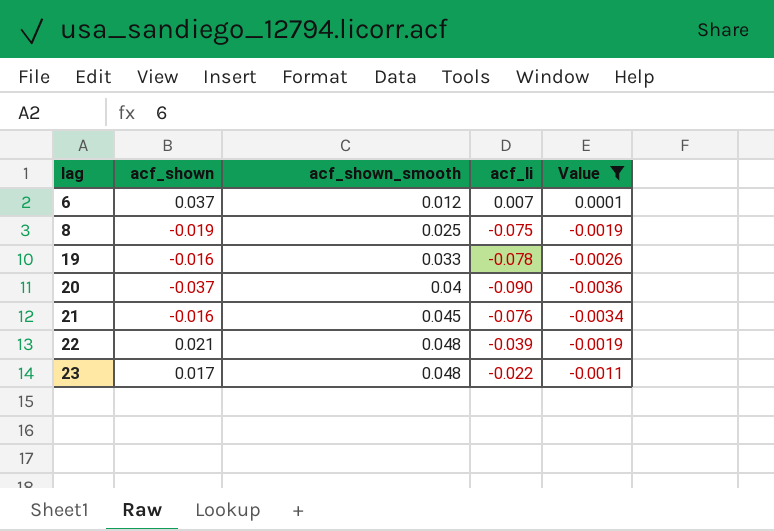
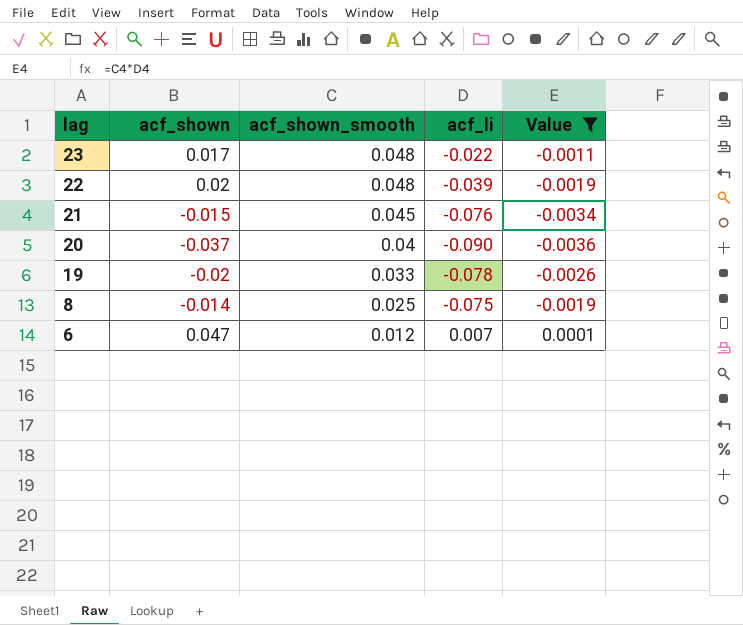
row order: lag ascending -> lag descending
22 | acf_shown: 0.021 -> 0.02
21 | acf_shown: -0.016 -> -0.015
19 | acf_shown: -0.016 -> -0.02
8 | acf_shown: -0.019 -> -0.014
6 | acf_shown: 0.037 -> 0.047

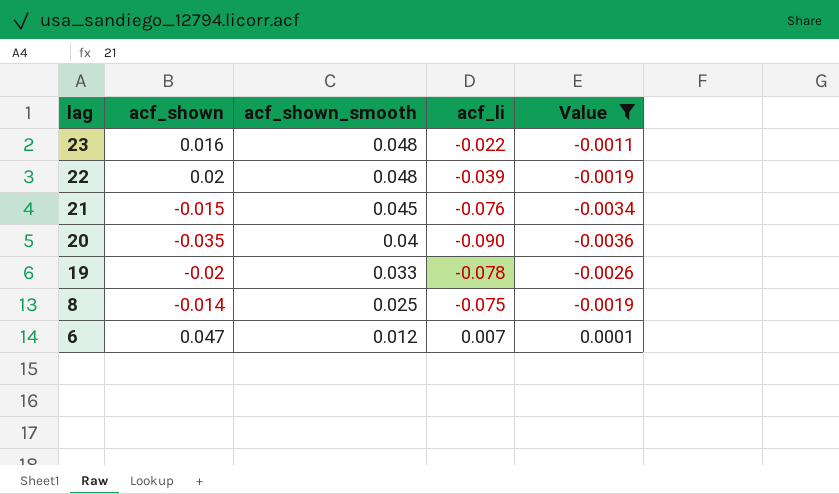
23 | acf_shown: 0.017 -> 0.016
20 | acf_shown: -0.037 -> -0.035

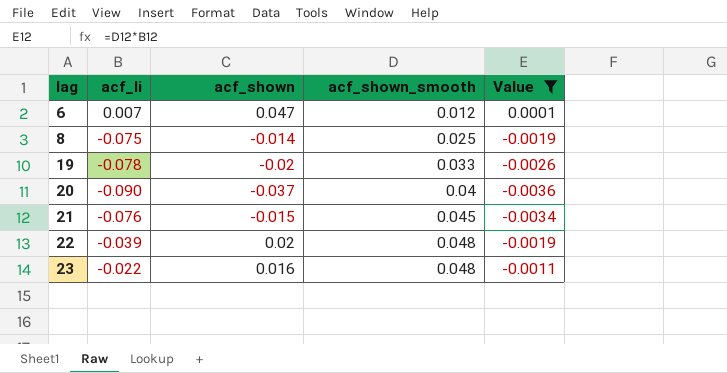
row order: lag descending -> lag ascending
column acf_li | position: 4 -> 2
20 | acf_shown: -0.035 -> -0.037

